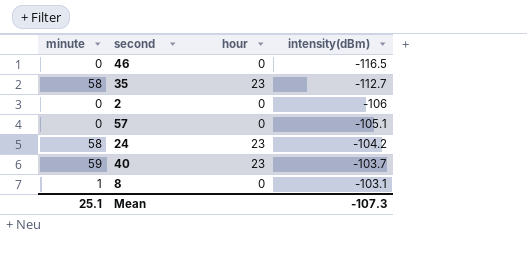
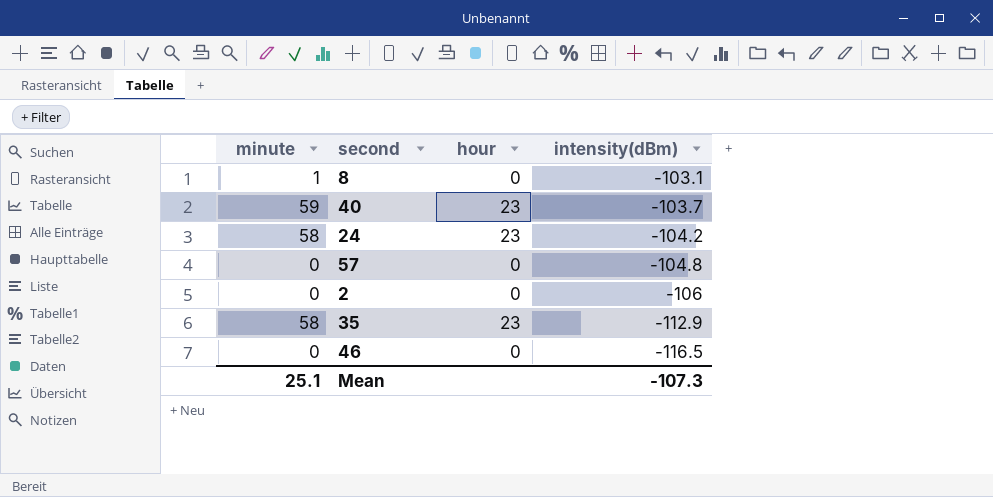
row order: intensity(dBm) ascending -> intensity(dBm) descending
57 | intensity(dBm): -105.1 -> -104.8
35 | intensity(dBm): -112.7 -> -112.9

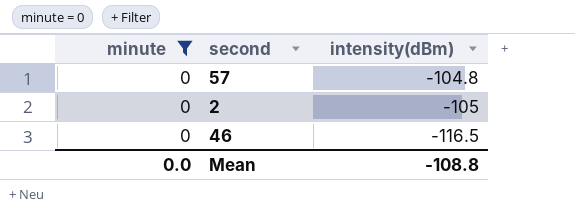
filter: none -> minute = 0
column hour | position: 3 -> none
2 | intensity(dBm): -106 -> -105
Mean | minute: 25.1 -> 0.0
Mean | intensity(dBm): -107.3 -> -108.8

